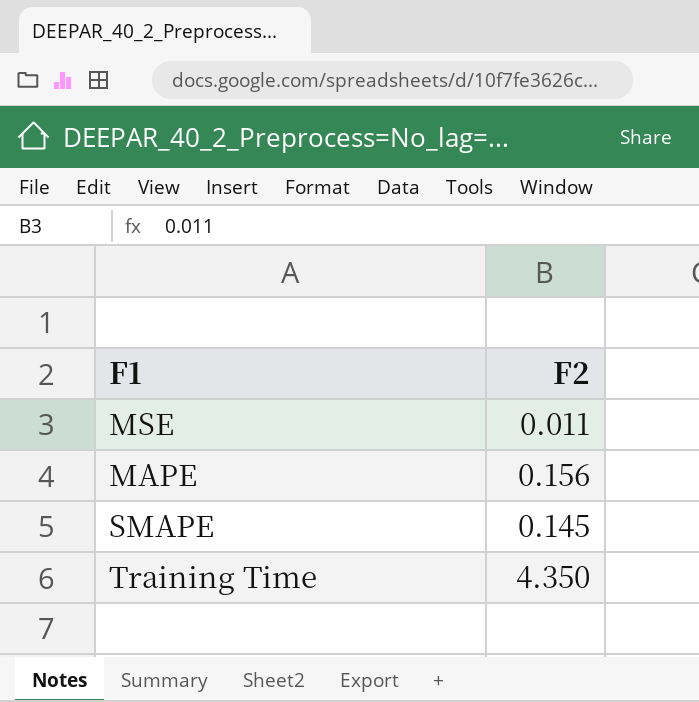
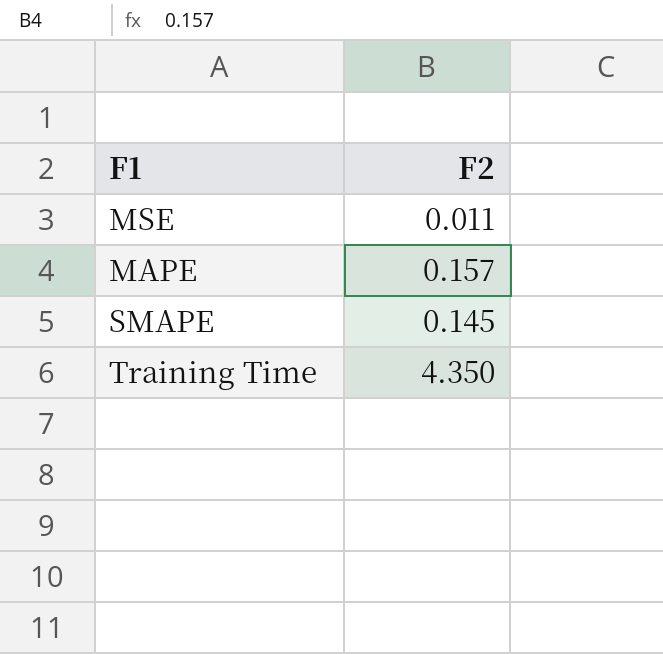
MAPE | F2: 0.156 -> 0.157

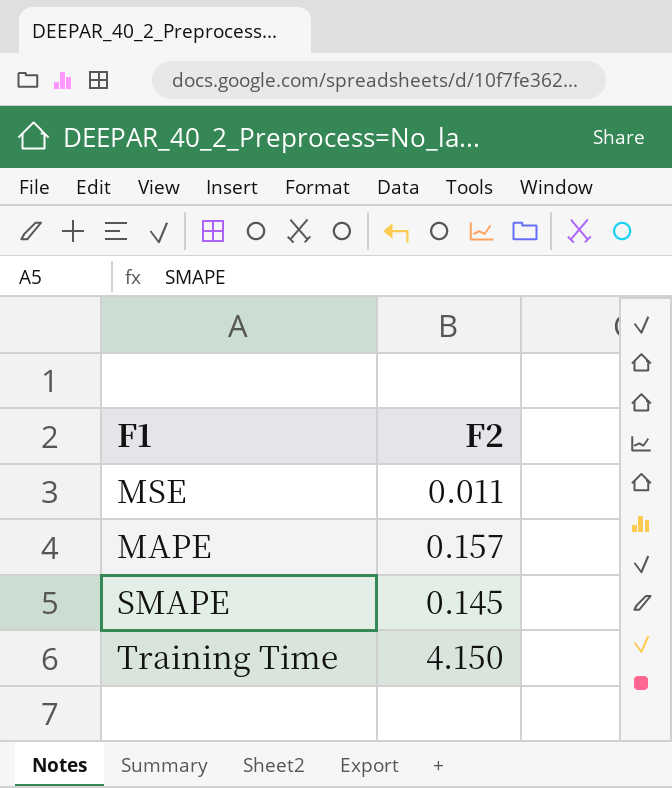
Training Time | F2: 4.350 -> 4.150

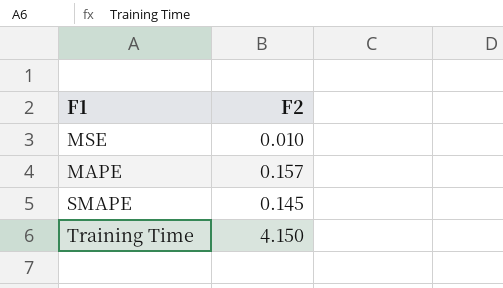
MSE | F2: 0.011 -> 0.010

